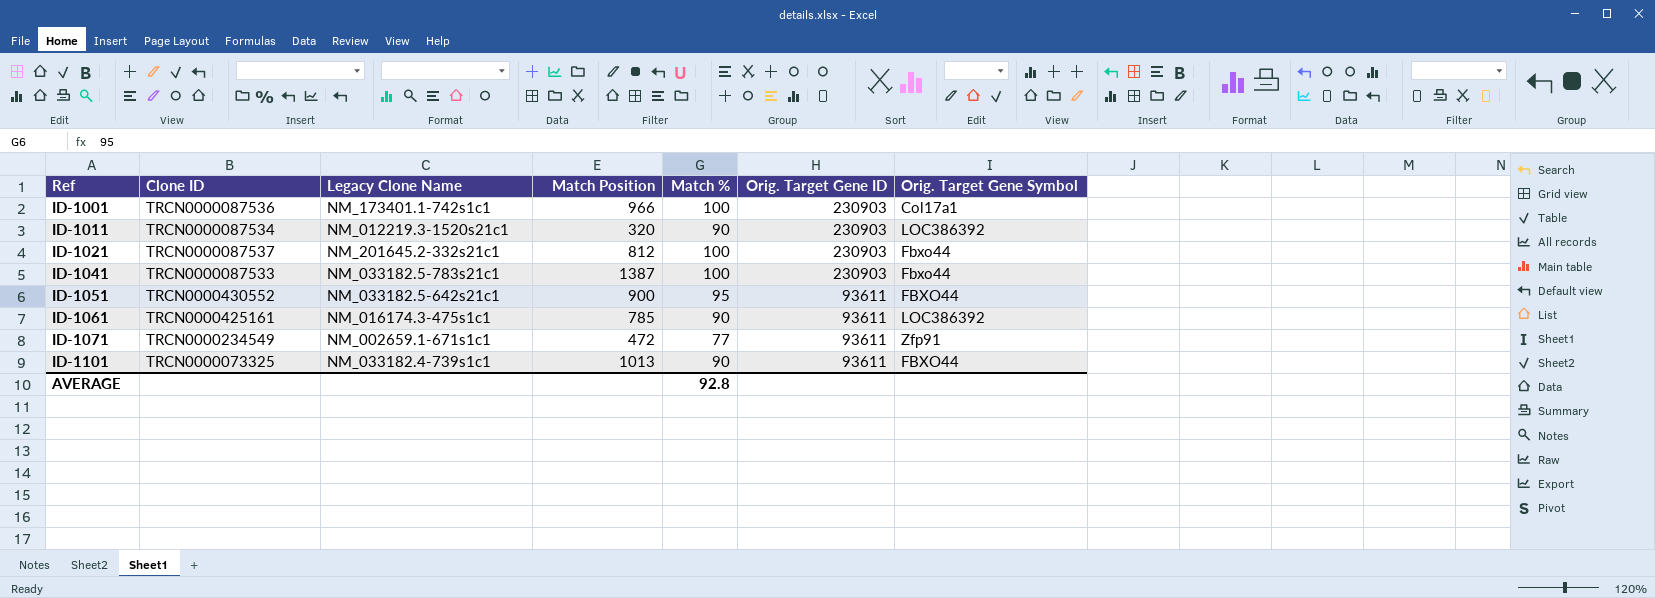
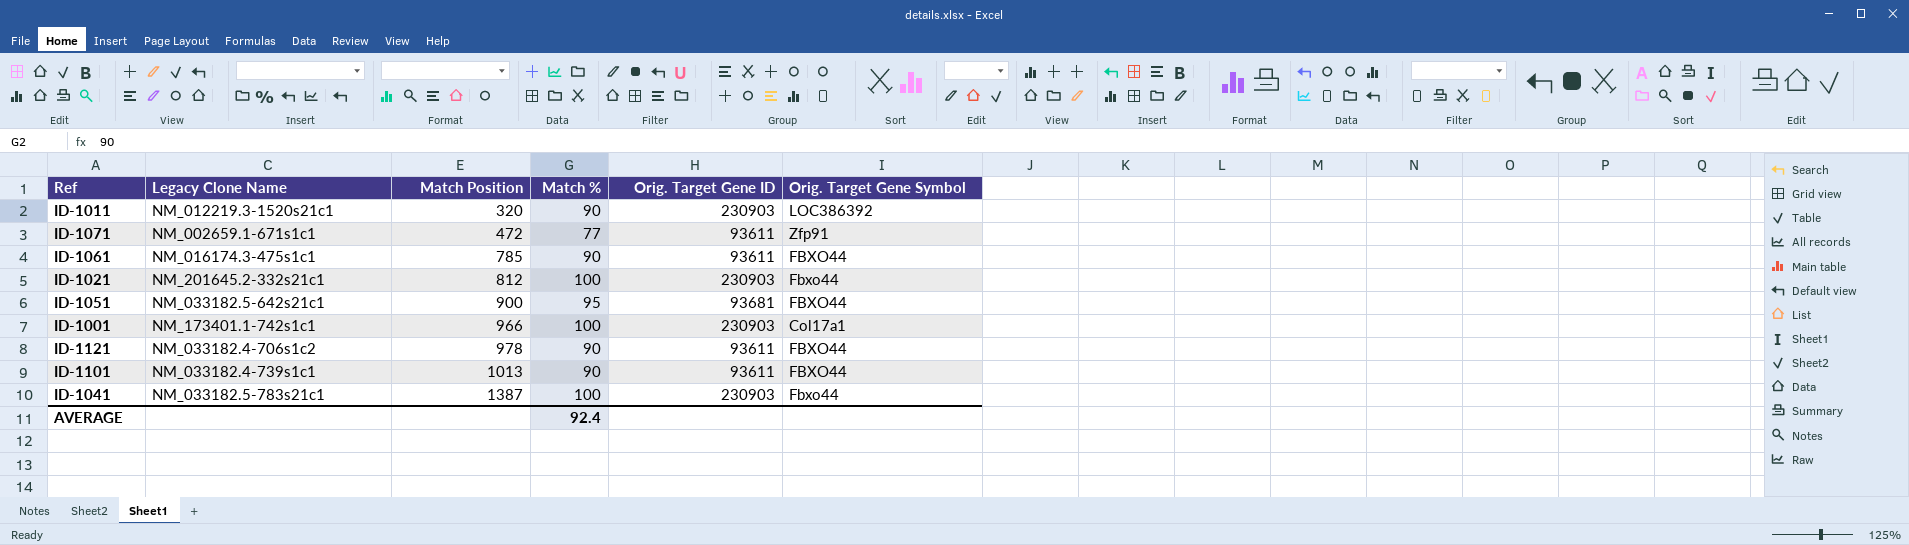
row order: Ref ascending -> Match Position ascending
column Clone ID | position: 2 -> none
ID-1061 | Orig. Target Gene Symbol: LOC386392 -> FBXO44
ID-1051 | Orig. Target Gene ID: 93611 -> 93681
row ID-1121: none -> NM_033182.4-706s1c2 | 978 | 90 | 93611 | FBXO44
AVERAGE | Match %: 92.8 -> 92.4

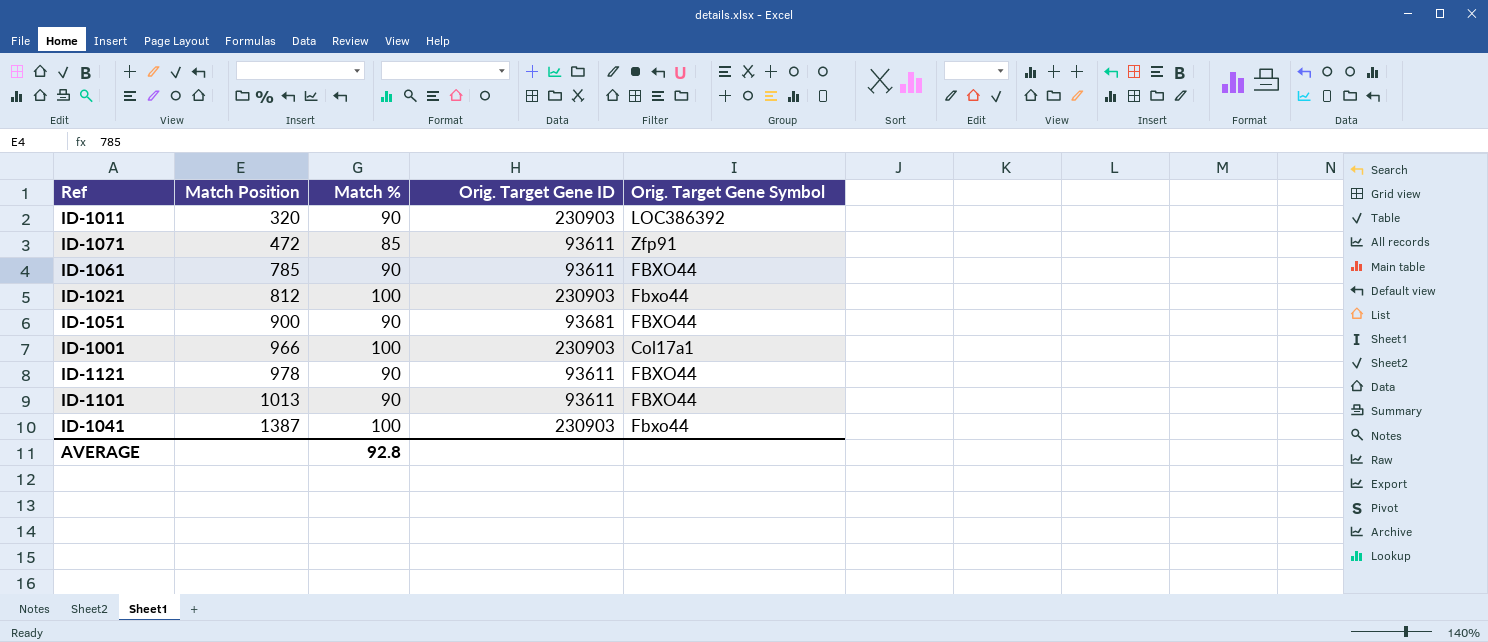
column Legacy Clone Name | position: 2 -> none
ID-1071 | Match %: 77 -> 85
ID-1051 | Match %: 95 -> 90
AVERAGE | Match %: 92.4 -> 92.8

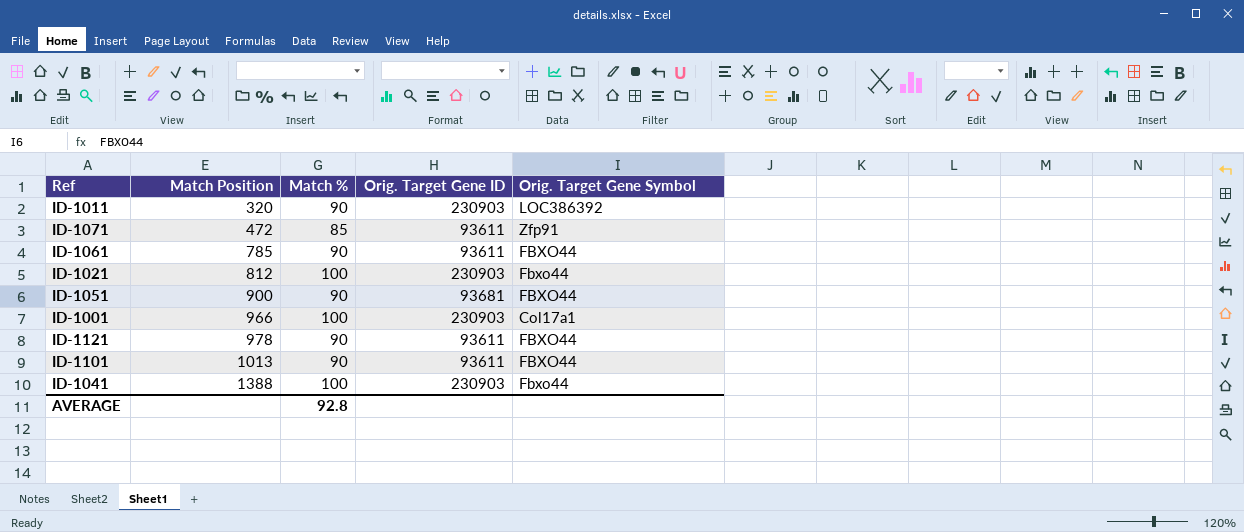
ID-1041 | Match Position: 1387 -> 1388

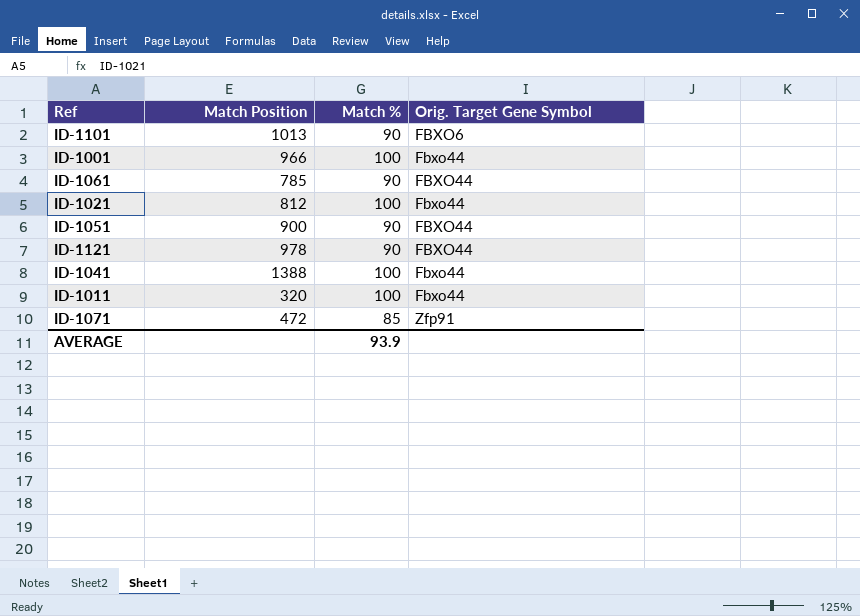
row order: Match Position ascending -> Orig. Target Gene Symbol ascending
column Orig. Target Gene ID | position: 4 -> none
ID-1101 | Orig. Target Gene Symbol: FBXO44 -> FBXO6
ID-1001 | Orig. Target Gene Symbol: Col17a1 -> Fbxo44
ID-1011 | Match %: 90 -> 100
ID-1011 | Orig. Target Gene Symbol: LOC386392 -> Fbxo44
AVERAGE | Match %: 92.8 -> 93.9

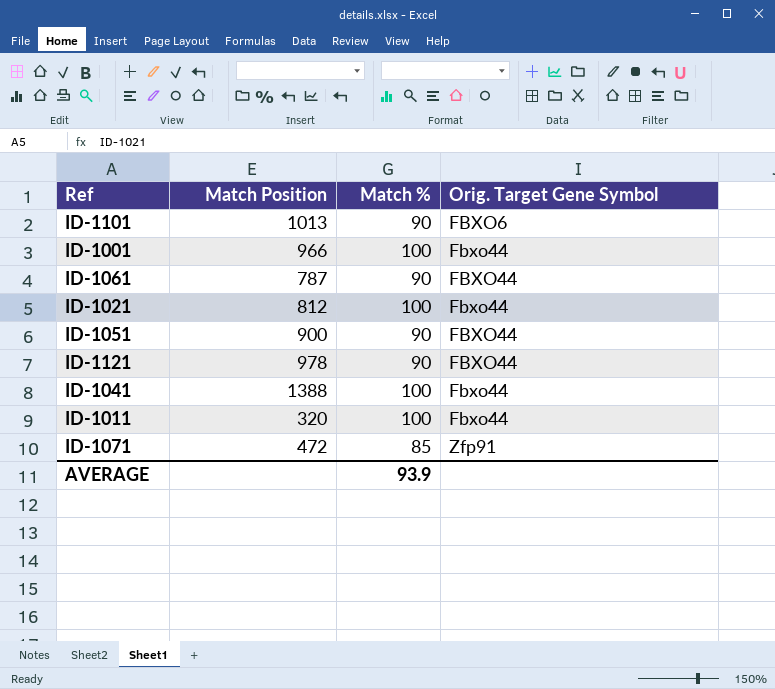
ID-1061 | Match Position: 785 -> 787

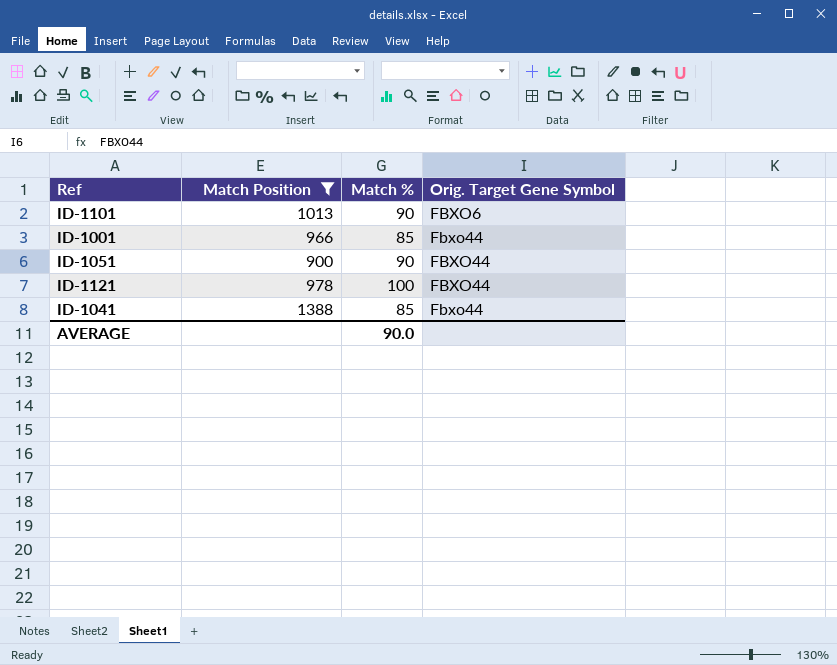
filter: none -> Match Position >= 900
ID-1001 | Match %: 100 -> 85
ID-1121 | Match %: 90 -> 100
ID-1041 | Match %: 100 -> 85
AVERAGE | Match %: 93.9 -> 90.0

